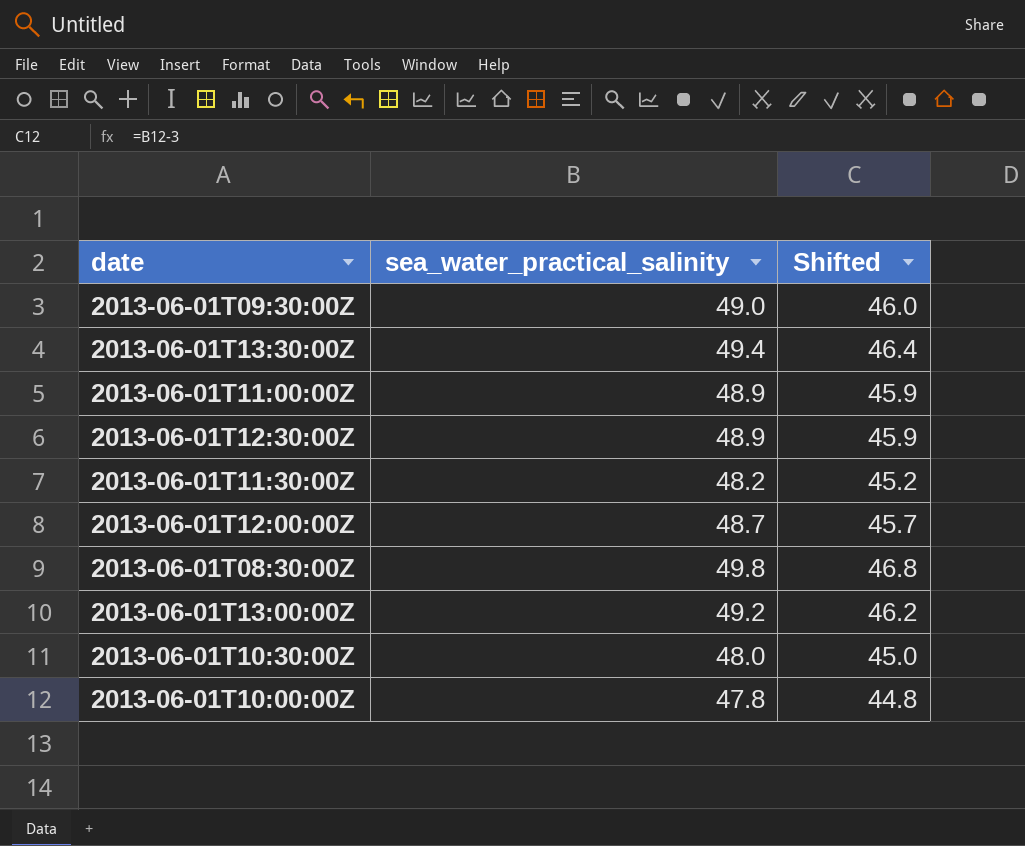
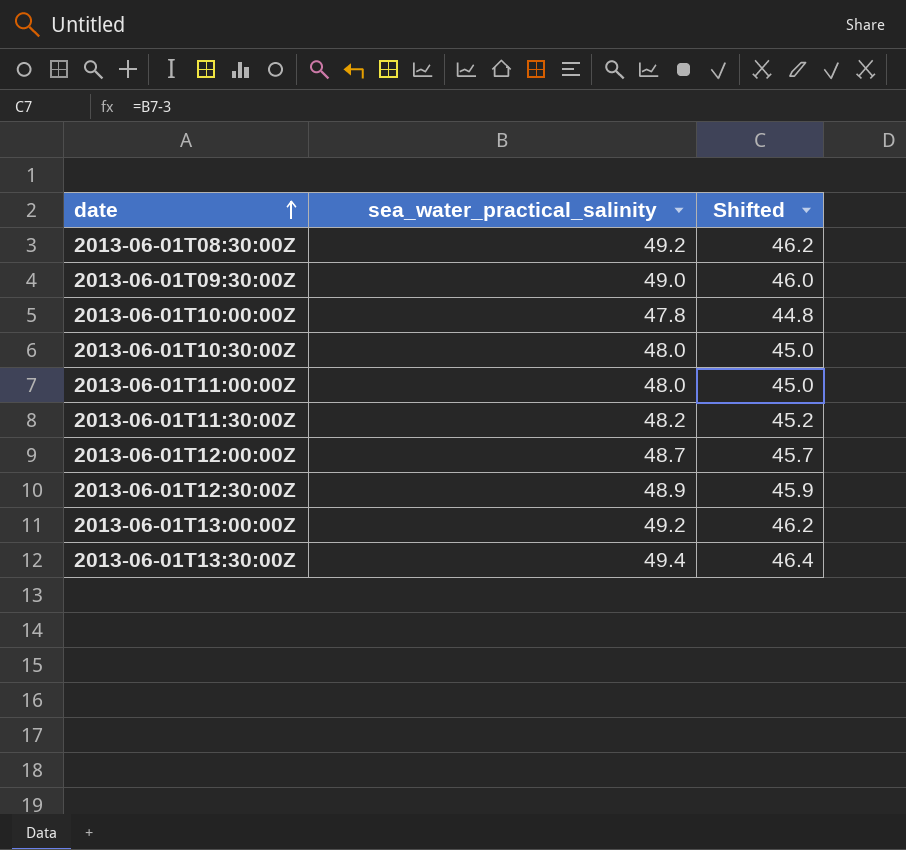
row order: none -> date ascending
2013-06-01T08:30:00Z | sea_water_practical_salinity: 49.8 -> 49.2
2013-06-01T08:30:00Z | Shifted: 46.8 -> 46.2
2013-06-01T11:00:00Z | sea_water_practical_salinity: 48.9 -> 48.0
2013-06-01T11:00:00Z | Shifted: 45.9 -> 45.0

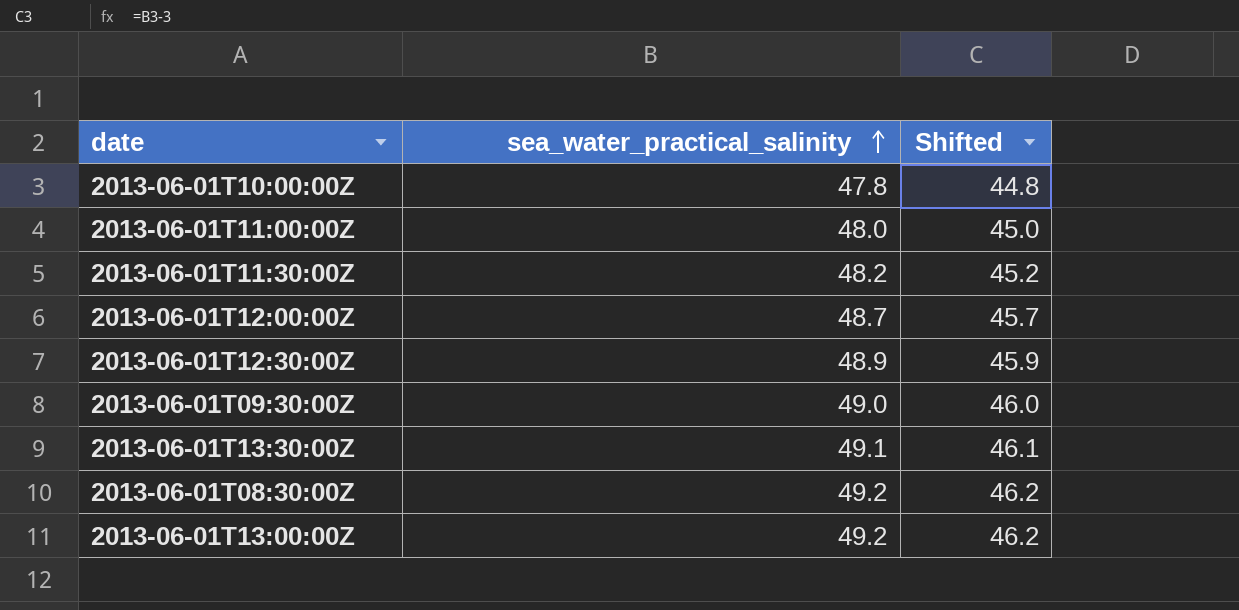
row order: date ascending -> sea_water_practical_salinity ascending
row 2013-06-01T10:30:00Z: 48.0 | 45.0 -> none
2013-06-01T13:30:00Z | sea_water_practical_salinity: 49.4 -> 49.1
2013-06-01T13:30:00Z | Shifted: 46.4 -> 46.1

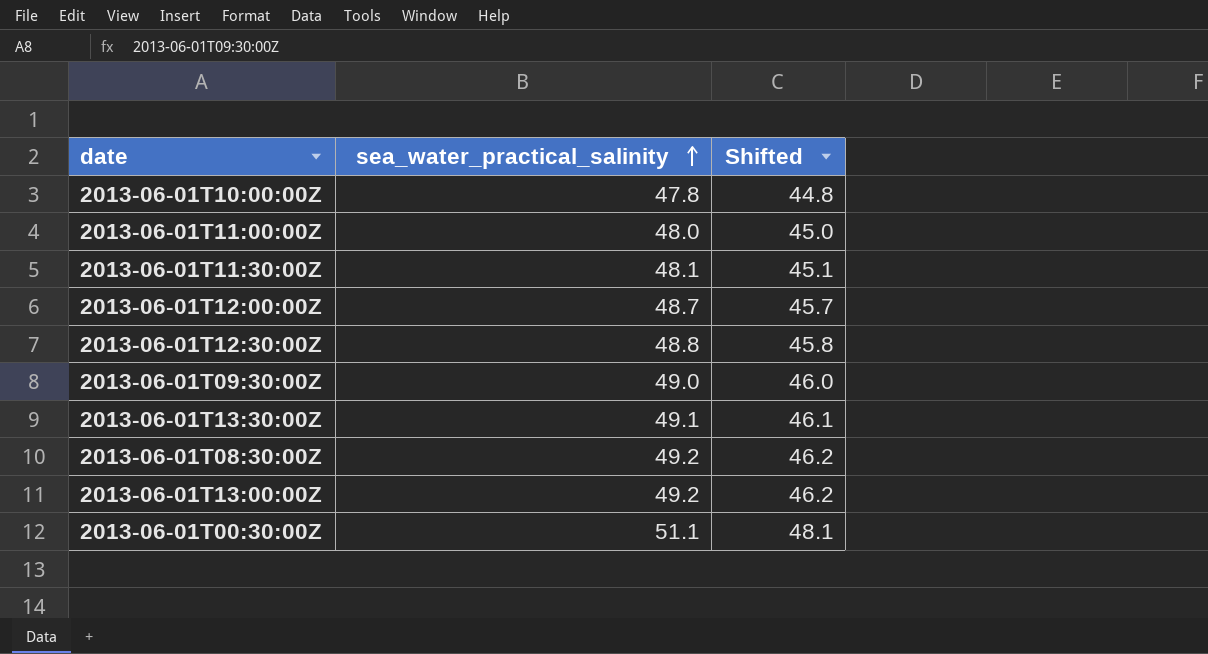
2013-06-01T11:30:00Z | sea_water_practical_salinity: 48.2 -> 48.1
2013-06-01T11:30:00Z | Shifted: 45.2 -> 45.1
2013-06-01T12:30:00Z | sea_water_practical_salinity: 48.9 -> 48.8
2013-06-01T12:30:00Z | Shifted: 45.9 -> 45.8
row 2013-06-01T00:30:00Z: none -> 51.1 | 48.1

